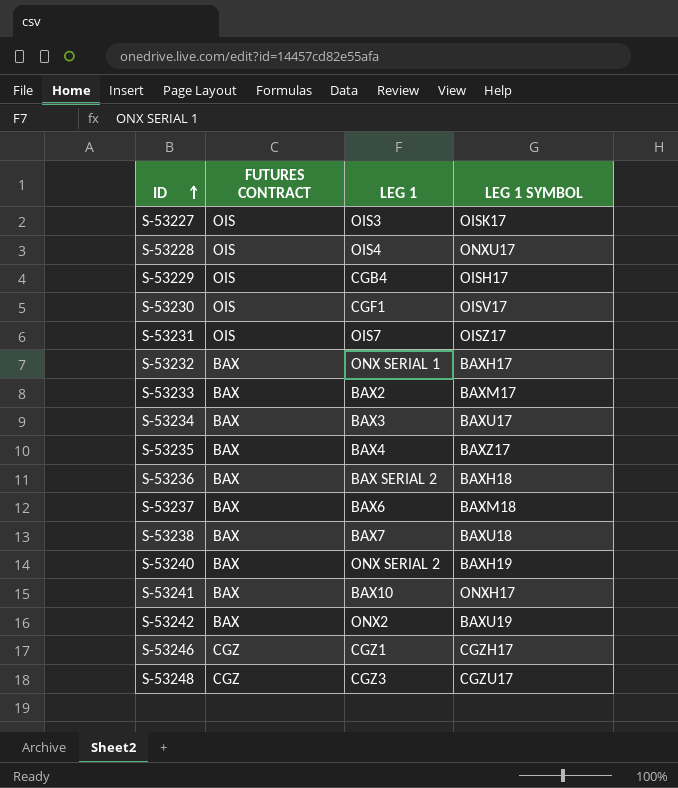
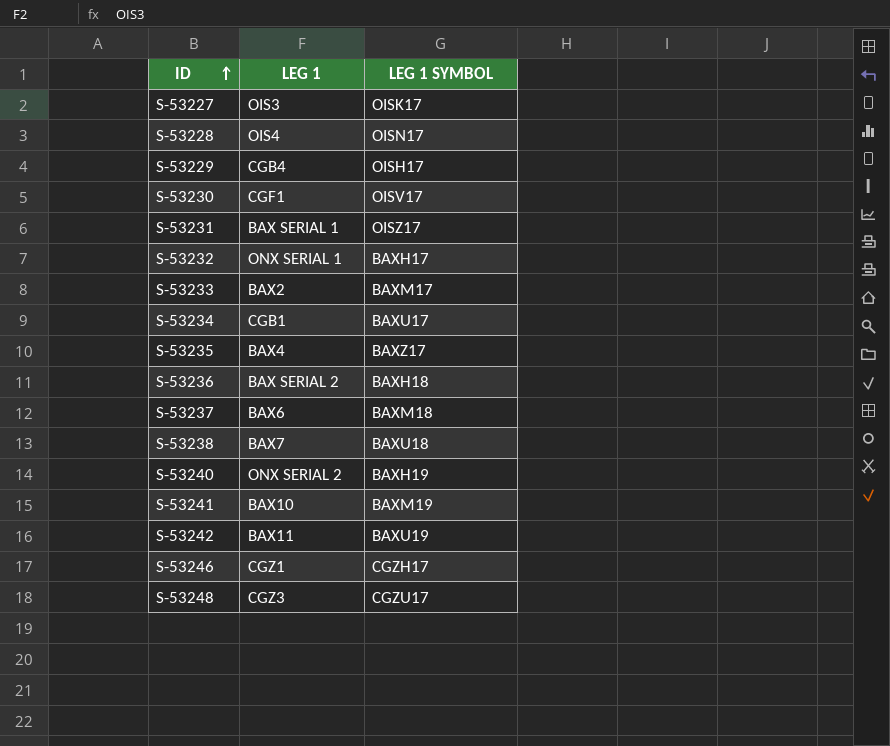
column FUTURES CONTRACT | position: 2 -> none
S-53228 | LEG 1 SYMBOL: ONXU17 -> OISN17
S-53231 | LEG 1: OIS7 -> BAX SERIAL 1
S-53234 | LEG 1: BAX3 -> CGB1
S-53241 | LEG 1 SYMBOL: ONXH17 -> BAXM19
S-53242 | LEG 1: ONX2 -> BAX11

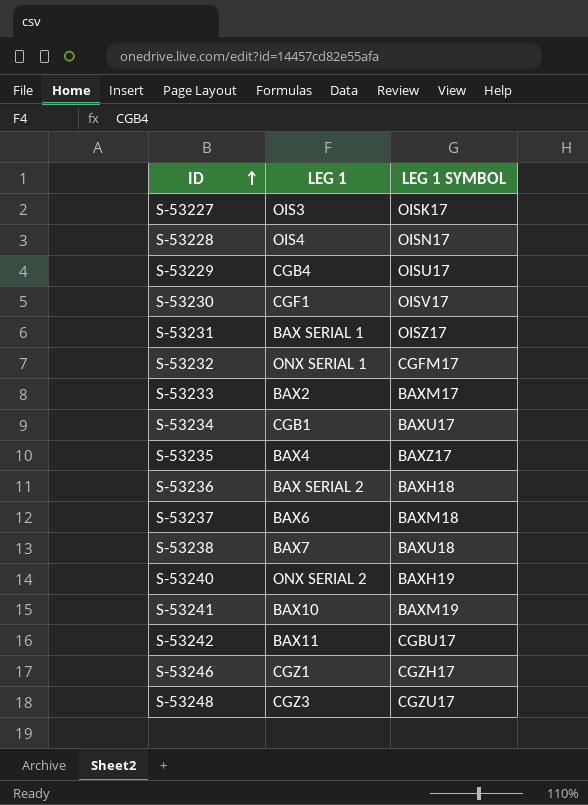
S-53229 | LEG 1 SYMBOL: OISH17 -> OISU17
S-53232 | LEG 1 SYMBOL: BAXH17 -> CGFM17
S-53242 | LEG 1 SYMBOL: BAXU19 -> CGBU17

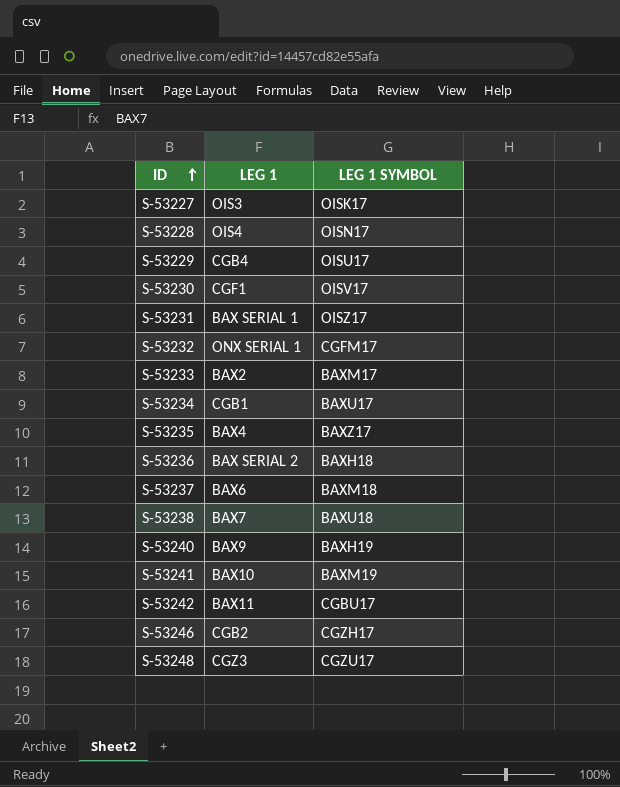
S-53240 | LEG 1: ONX SERIAL 2 -> BAX9
S-53246 | LEG 1: CGZ1 -> CGB2

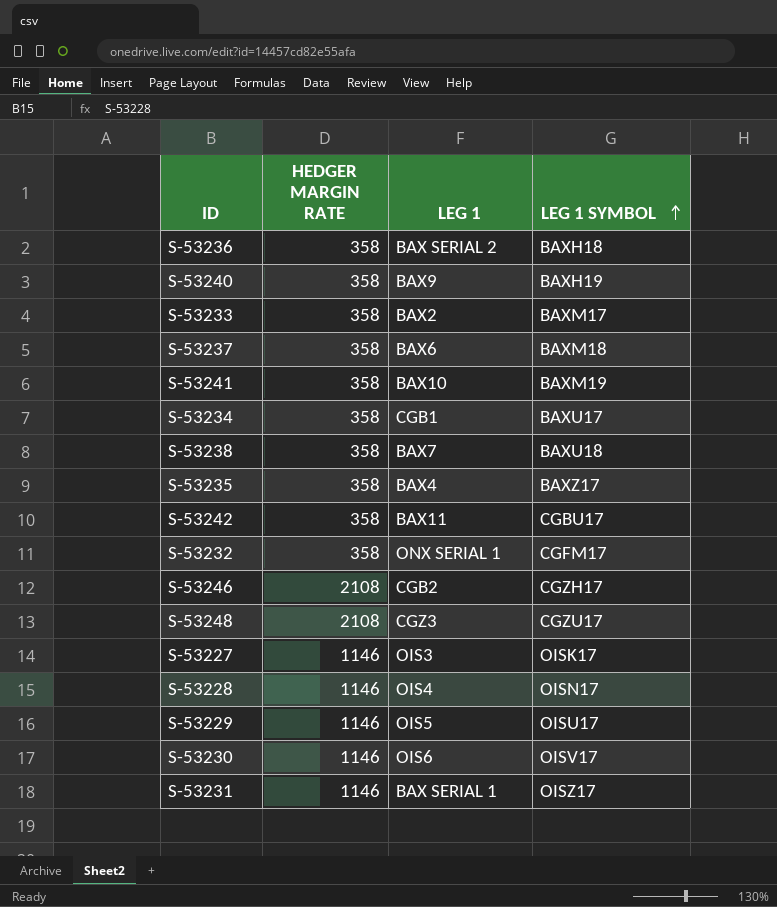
row order: ID ascending -> LEG 1 SYMBOL ascending
column HEDGER MARGIN RATE | position: none -> 2
S-53229 | LEG 1: CGB4 -> OIS5
S-53230 | LEG 1: CGF1 -> OIS6

